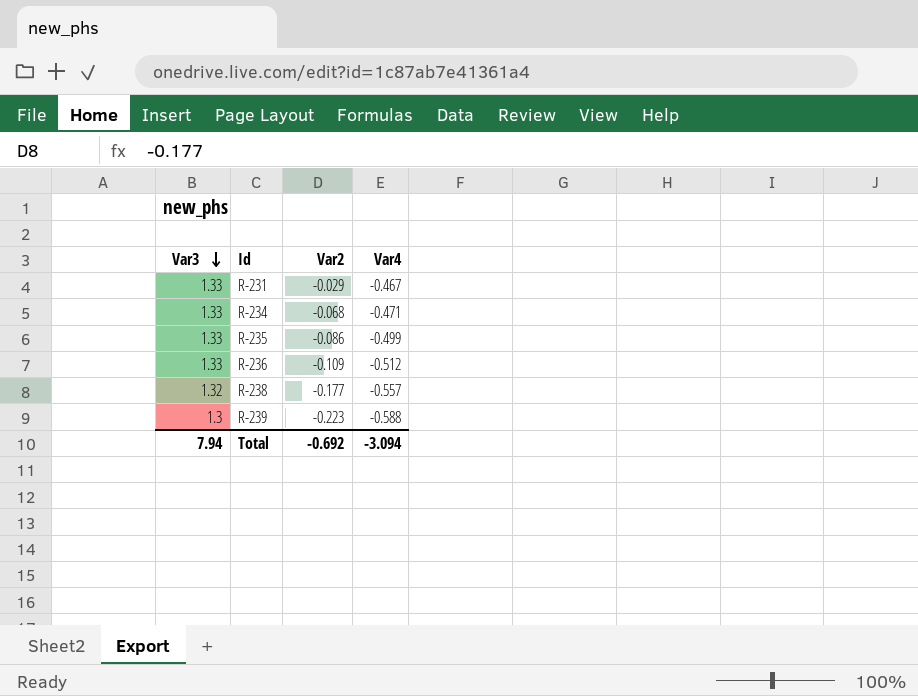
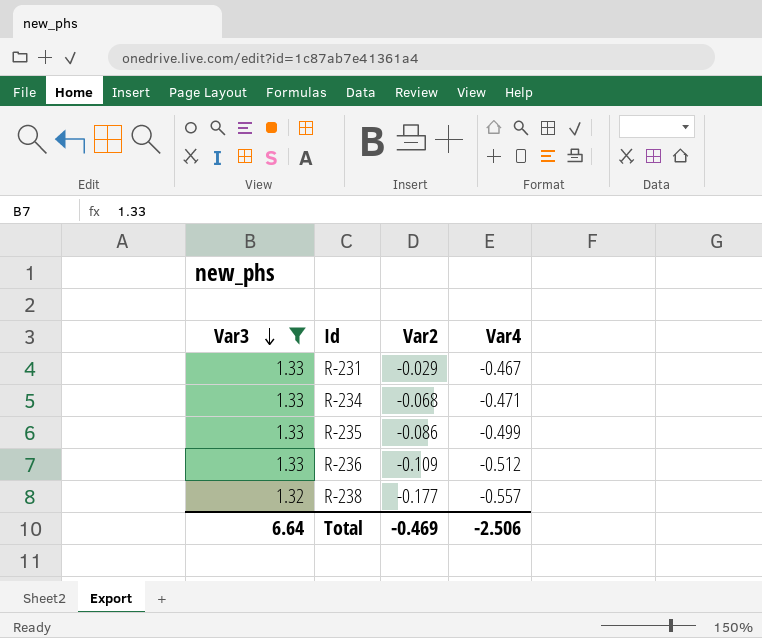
filter: none -> Var3 != 1.3
Total | Var3: 7.94 -> 6.64
Total | Var2: -0.692 -> -0.469
Total | Var4: -3.094 -> -2.506

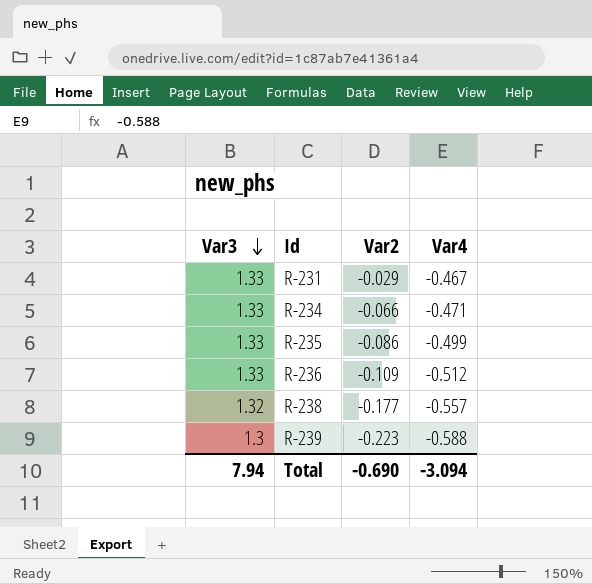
filter: Var3 != 1.3 -> none
R-234 | Var2: -0.068 -> -0.066
Total | Var3: 6.64 -> 7.94
Total | Var2: -0.469 -> -0.690
Total | Var4: -2.506 -> -3.094

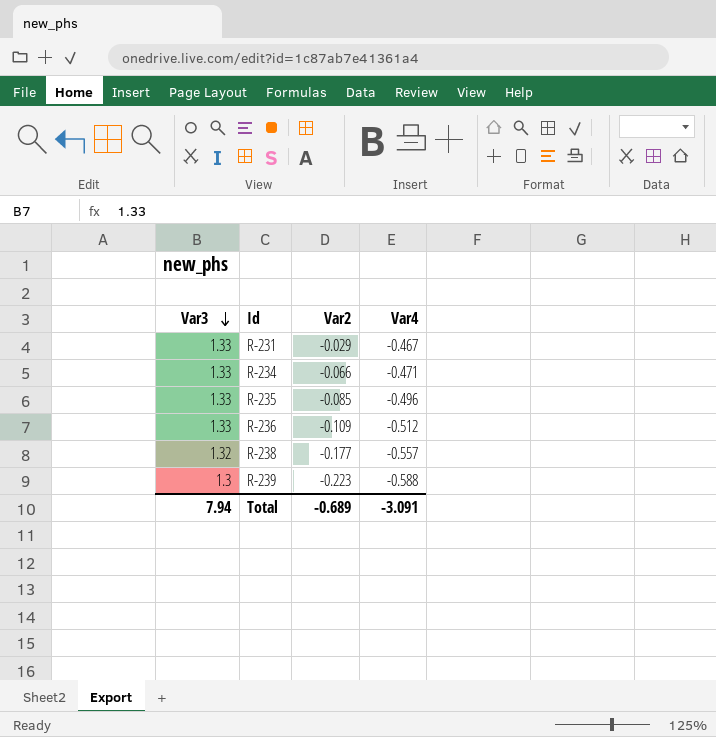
R-235 | Var2: -0.086 -> -0.085
R-235 | Var4: -0.499 -> -0.496
Total | Var2: -0.690 -> -0.689
Total | Var4: -3.094 -> -3.091

